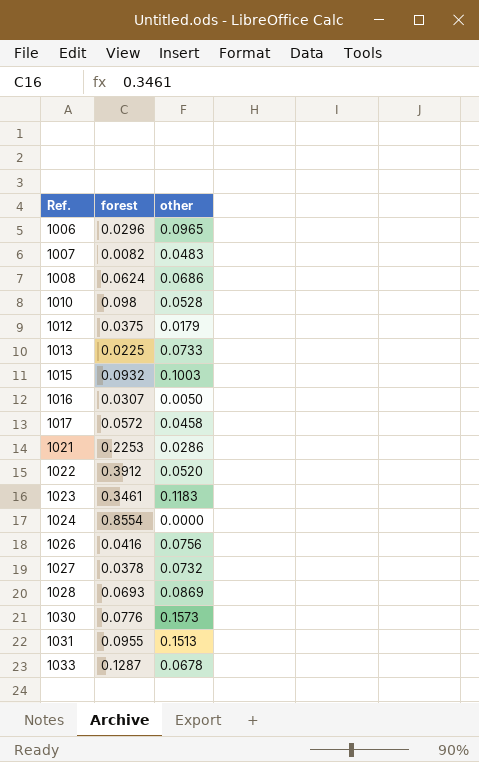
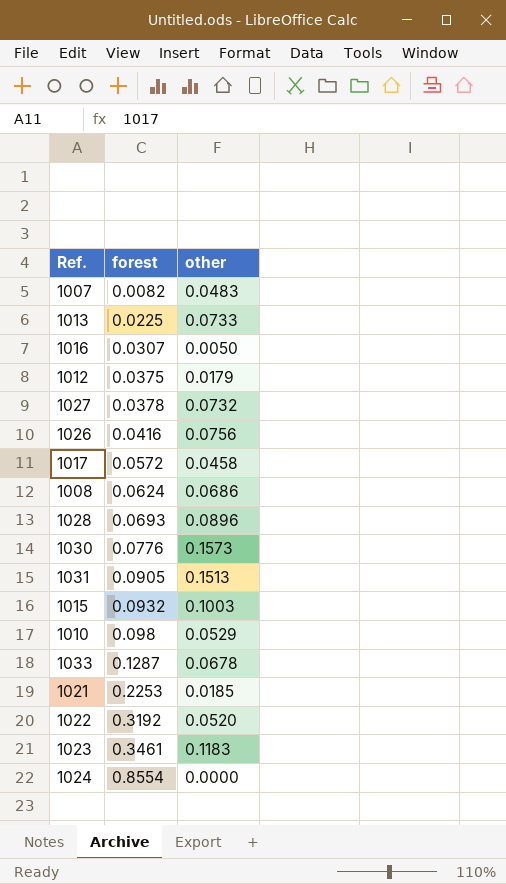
row order: Ref. ascending -> forest ascending
row 1006: 0.0296 | 0.0965 -> none
1028 | other: 0.0869 -> 0.0896
1031 | forest: 0.0955 -> 0.0905
1010 | other: 0.0528 -> 0.0529
1021 | other: 0.0286 -> 0.0185
1022 | forest: 0.3912 -> 0.3192

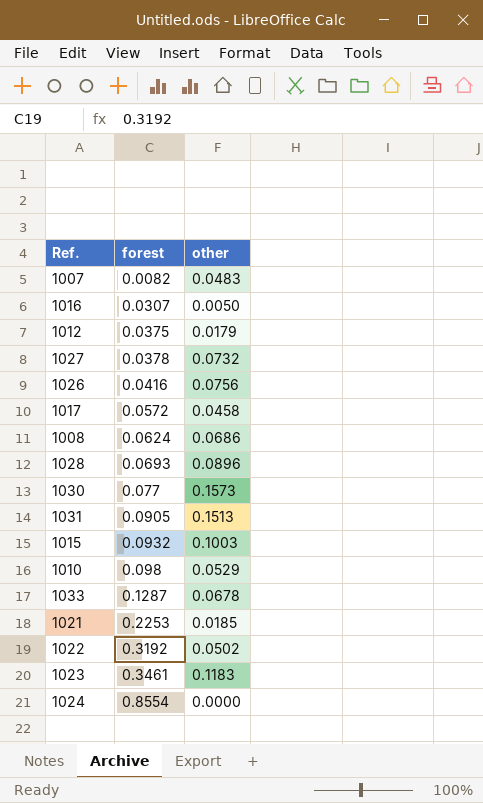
row 1013: 0.0225 | 0.0733 -> none
1030 | forest: 0.0776 -> 0.077
1022 | other: 0.0520 -> 0.0502

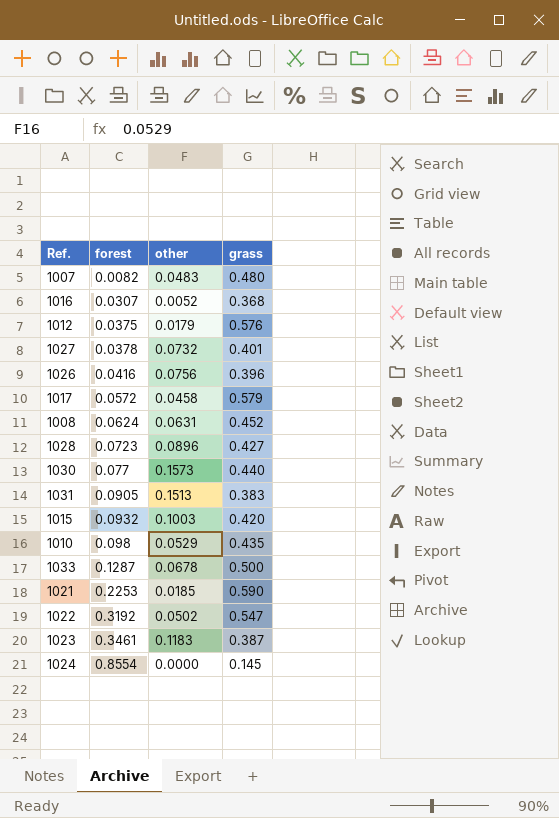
column grass | position: none -> 4
1016 | other: 0.0050 -> 0.0052
1008 | other: 0.0686 -> 0.0631
1028 | forest: 0.0693 -> 0.0723

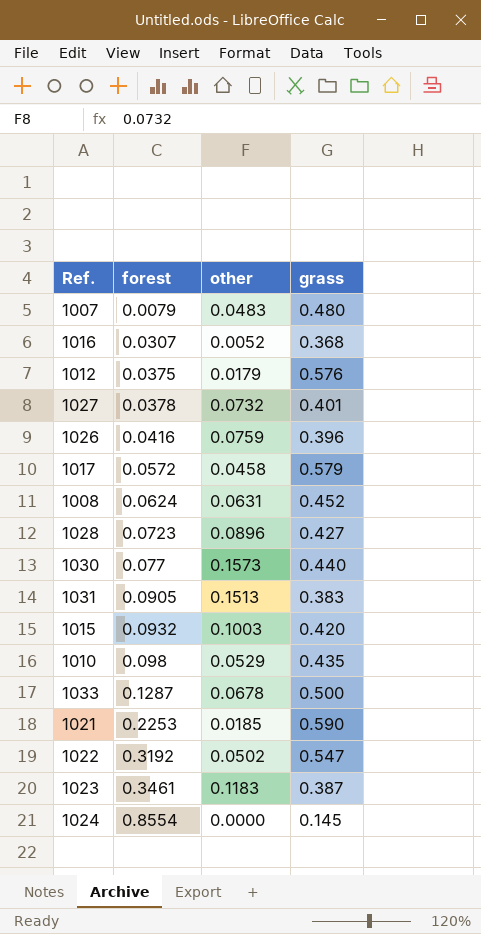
1007 | forest: 0.0082 -> 0.0079
1026 | other: 0.0756 -> 0.0759

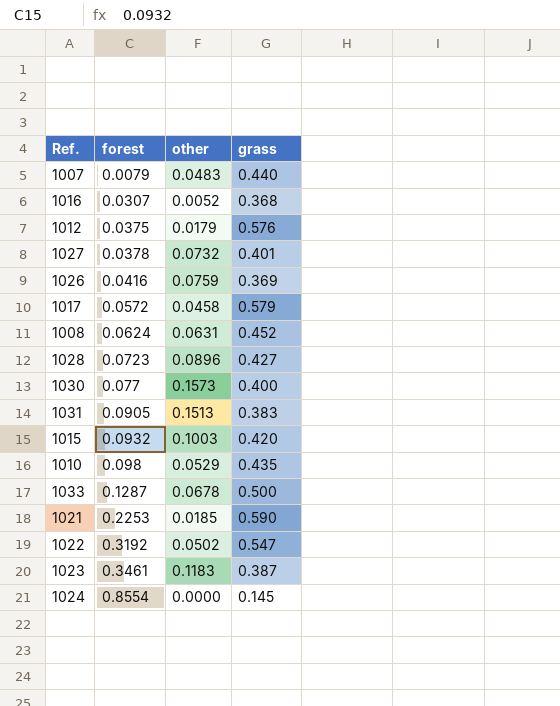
1007 | grass: 0.480 -> 0.440
1026 | grass: 0.396 -> 0.369
1030 | grass: 0.440 -> 0.400

